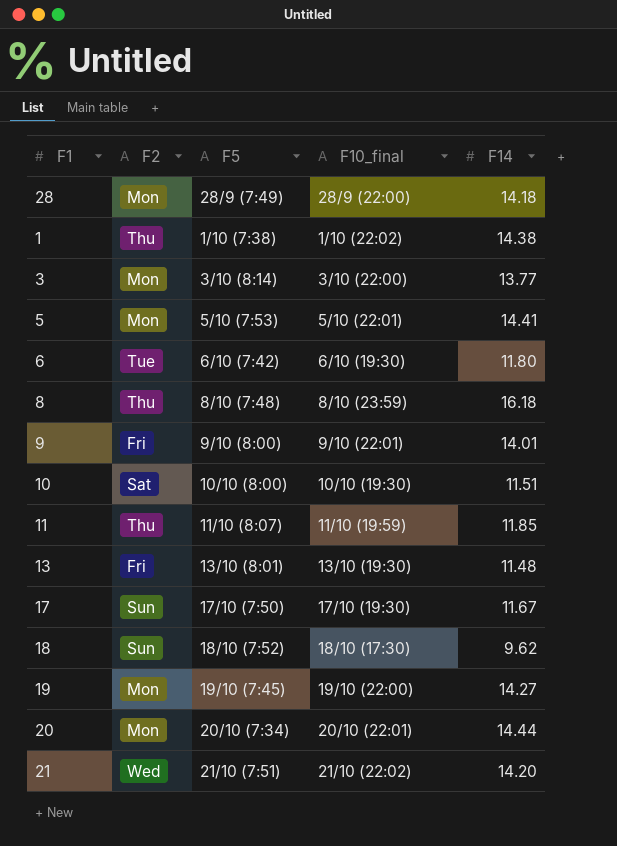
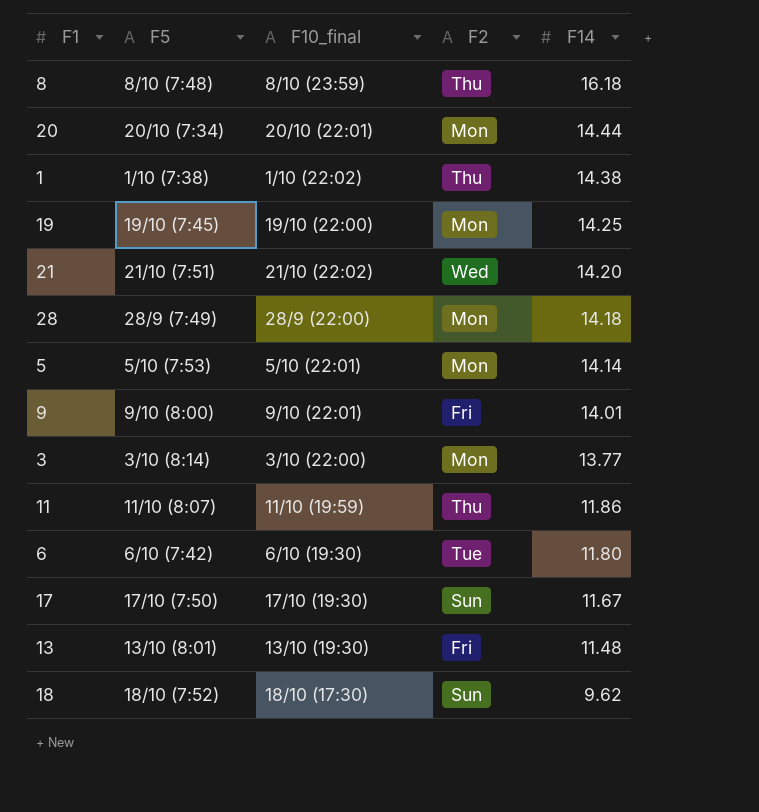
row order: none -> F14 descending
column F2 | position: 2 -> 4
row 10: Sat | 10/10 (8:00) | 10/10 (19:30) | 11.51 -> none
19 | F14: 14.27 -> 14.25
5 | F14: 14.41 -> 14.14
11 | F14: 11.85 -> 11.86

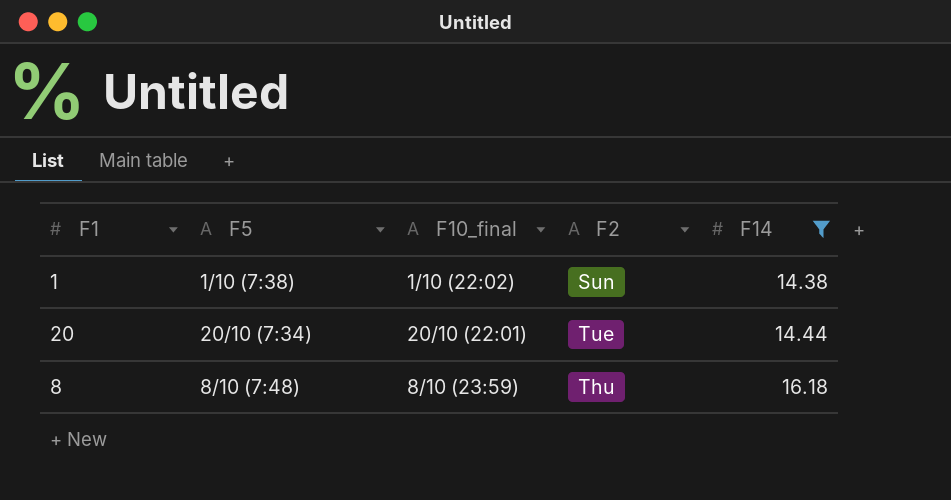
filter: none -> F14 >= 14.38
row order: F14 descending -> F14 ascending
1 | F2: Thu -> Sun
20 | F2: Mon -> Tue

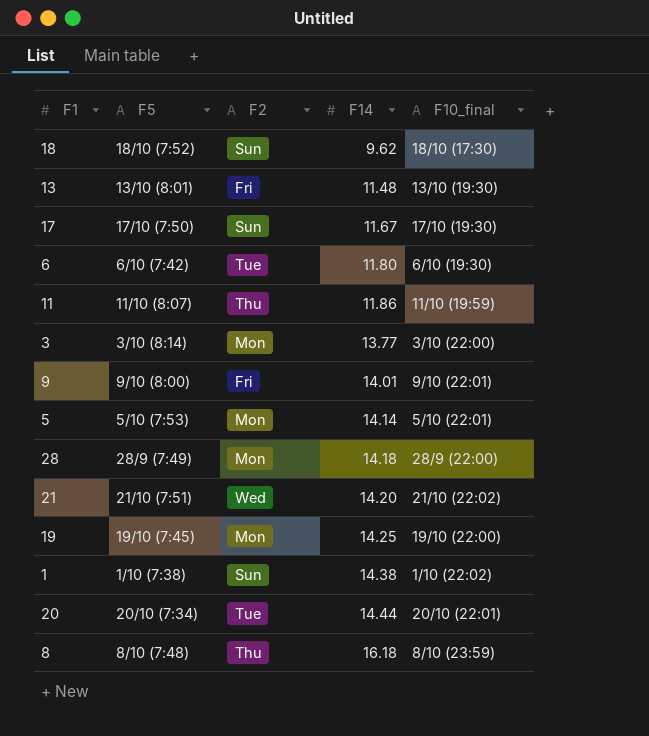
filter: F14 >= 14.38 -> none
column F10_final | position: 3 -> 5

